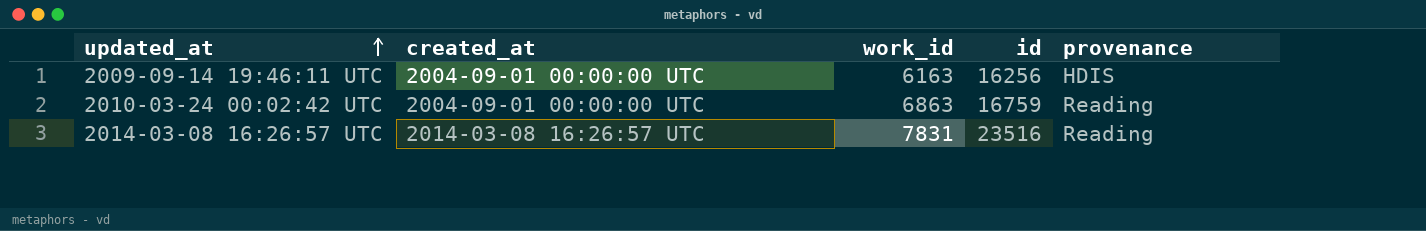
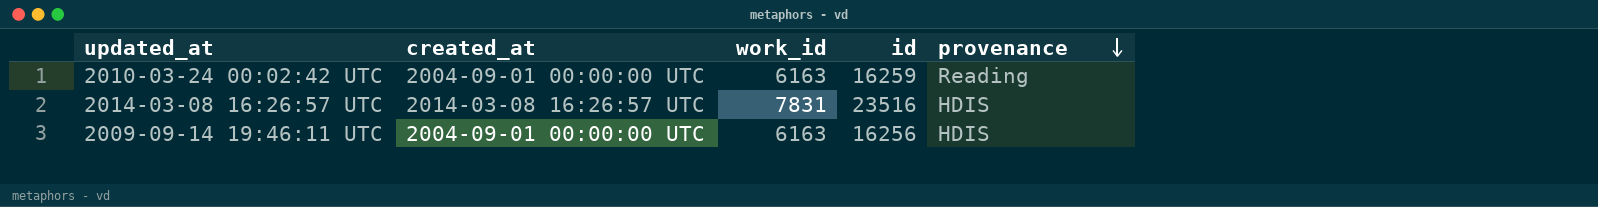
row order: updated_at ascending -> provenance descending
2010-03-24 00:02:42 UTC | work_id: 6863 -> 6163
2010-03-24 00:02:42 UTC | id: 16759 -> 16259
2014-03-08 16:26:57 UTC | provenance: Reading -> HDIS

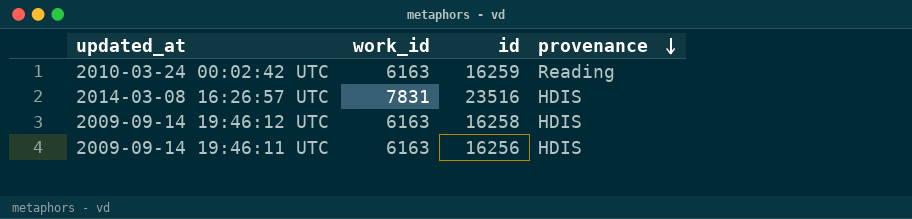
column created_at | position: 2 -> none
row 2009-09-14 19:46:12 UTC: none -> 6163 | 16258 | HDIS

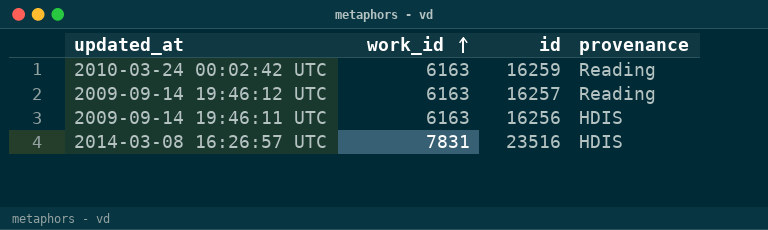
row order: provenance descending -> work_id ascending
2009-09-14 19:46:12 UTC | id: 16258 -> 16257
2009-09-14 19:46:12 UTC | provenance: HDIS -> Reading

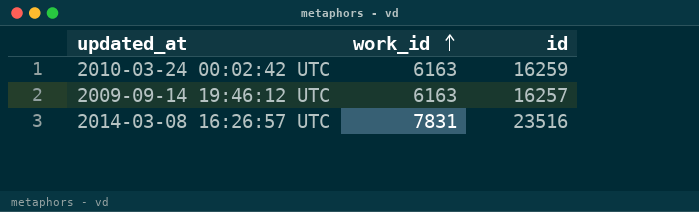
column provenance | position: 4 -> none
row 2009-09-14 19:46:11 UTC: 6163 | 16256 | HDIS -> none

